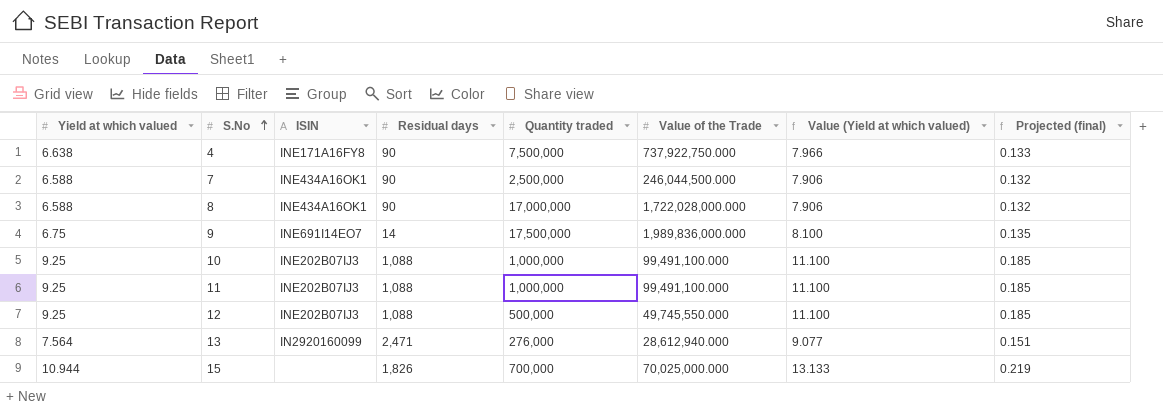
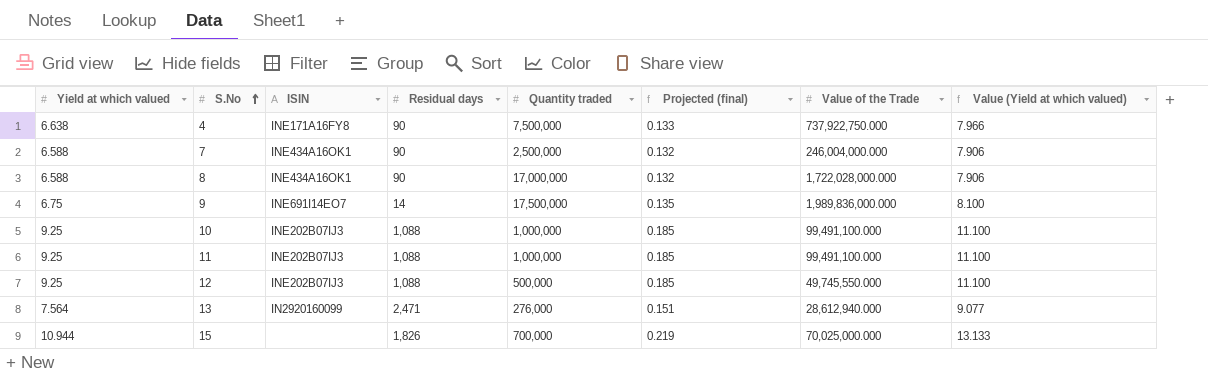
column Projected (final) | position: 8 -> 6
7 | Value of the Trade: 246,044,500.000 -> 246,004,000.000

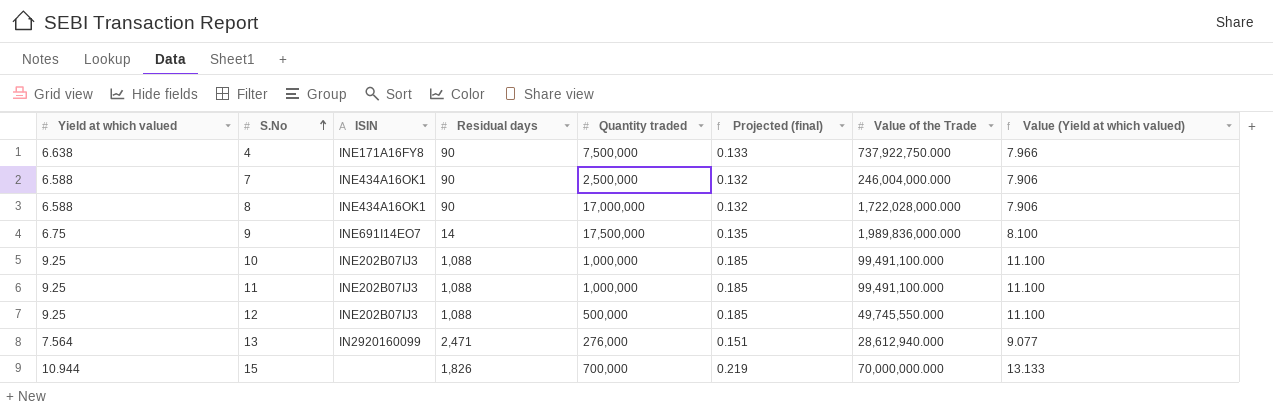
15 | Value of the Trade: 70,025,000.000 -> 70,000,000.000

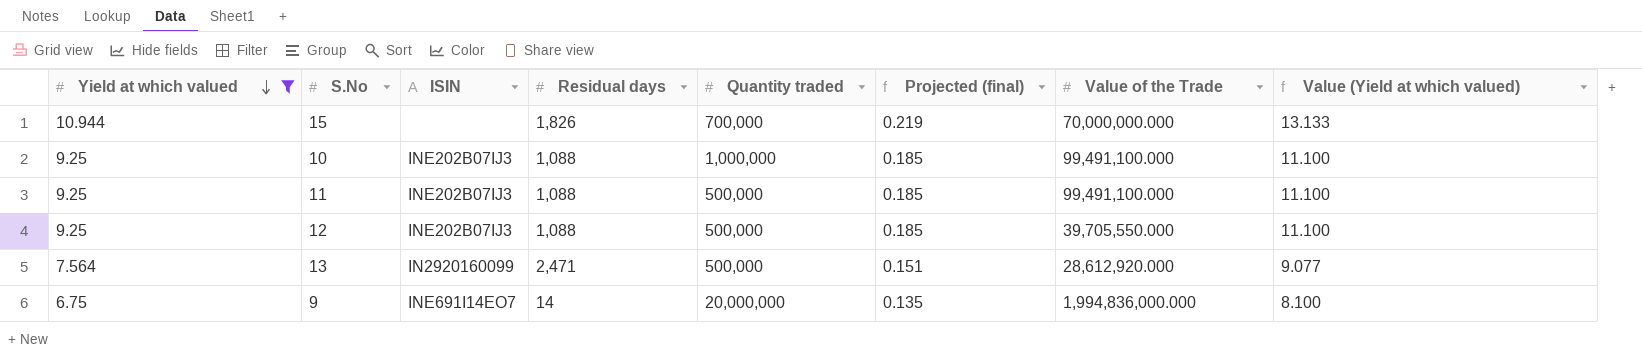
filter: none -> Yield at which valued >= 6.75
row order: S.No ascending -> Yield at which valued descending
11 | Quantity traded: 1,000,000 -> 500,000
12 | Value of the Trade: 49,745,550.000 -> 39,705,550.000
13 | Quantity traded: 276,000 -> 500,000
13 | Value of the Trade: 28,612,940.000 -> 28,612,920.000
9 | Quantity traded: 17,500,000 -> 20,000,000
9 | Value of the Trade: 1,989,836,000.000 -> 1,994,836,000.000

